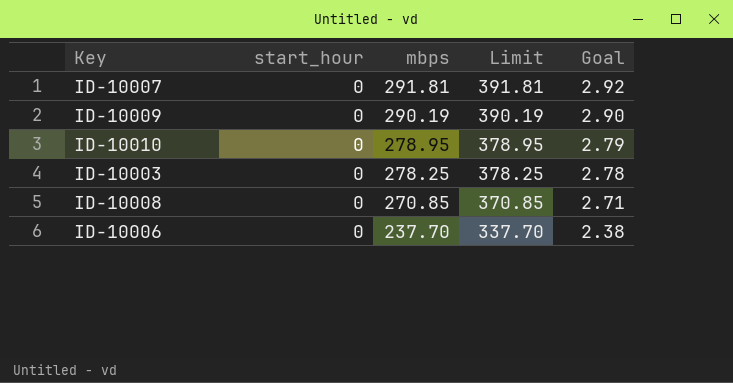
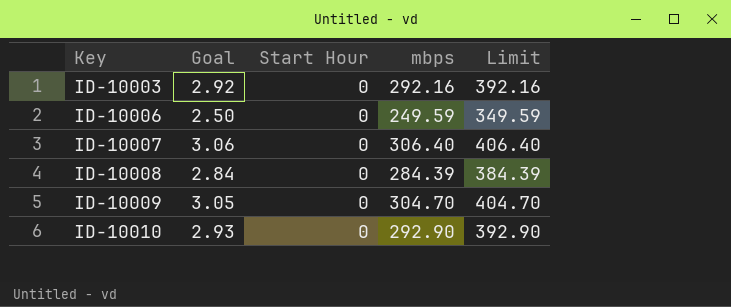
row order: mbps descending -> Key ascending
column Goal | position: 5 -> 2
column name: start_hour -> Start Hour
ID-10003 | Goal: 2.78 -> 2.92
ID-10003 | mbps: 278.25 -> 292.16
ID-10003 | Limit: 378.25 -> 392.16
ID-10006 | Goal: 2.38 -> 2.50
ID-10006 | mbps: 237.70 -> 249.59
ID-10006 | Limit: 337.70 -> 349.59
ID-10007 | Goal: 2.92 -> 3.06
ID-10007 | mbps: 291.81 -> 306.40
ID-10007 | Limit: 391.81 -> 406.40
ID-10008 | Goal: 2.71 -> 2.84
ID-10008 | mbps: 270.85 -> 284.39
ID-10008 | Limit: 370.85 -> 384.39
ID-10009 | Goal: 2.90 -> 3.05
ID-10009 | mbps: 290.19 -> 304.70
ID-10009 | Limit: 390.19 -> 404.70
ID-10010 | Goal: 2.79 -> 2.93
ID-10010 | mbps: 278.95 -> 292.90
ID-10010 | Limit: 378.95 -> 392.90

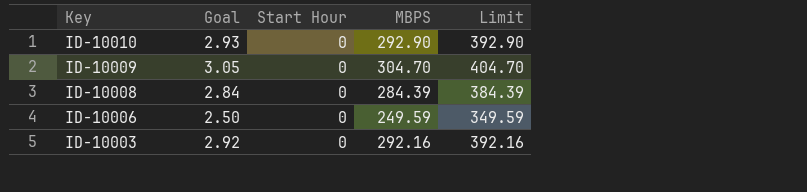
row order: Key ascending -> Key descending
column name: mbps -> MBPS
row ID-10007: 3.06 | 0 | 306.40 | 406.40 -> none

